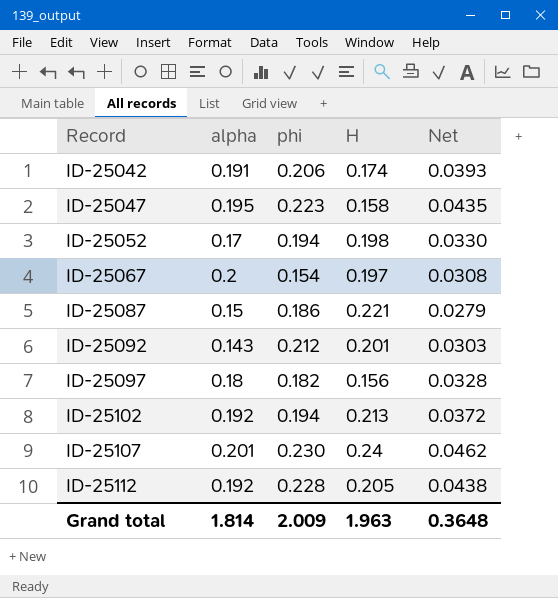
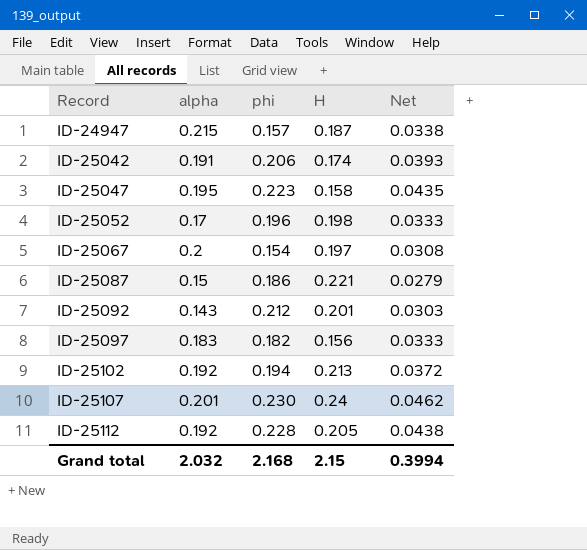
row ID-24947: none -> 0.215 | 0.157 | 0.187 | 0.0338
ID-25052 | phi: 0.194 -> 0.196
ID-25052 | Net: 0.0330 -> 0.0333
ID-25097 | alpha: 0.18 -> 0.183
ID-25097 | Net: 0.0328 -> 0.0333
Grand total | alpha: 1.814 -> 2.032
Grand total | phi: 2.009 -> 2.168
Grand total | H: 1.963 -> 2.15
Grand total | Net: 0.3648 -> 0.3994

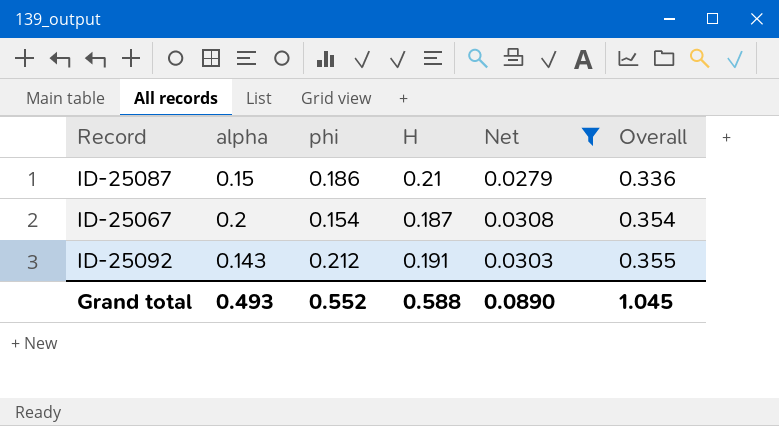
filter: none -> Net <= 0.0308
row order: Record ascending -> Overall ascending
column Overall | formula: none -> [alpha] + [phi]
ID-25087 | H: 0.221 -> 0.21
ID-25067 | H: 0.197 -> 0.187
ID-25092 | H: 0.201 -> 0.191
Grand total | alpha: 2.032 -> 0.493
Grand total | phi: 2.168 -> 0.552
Grand total | H: 2.15 -> 0.588
Grand total | Net: 0.3994 -> 0.0890

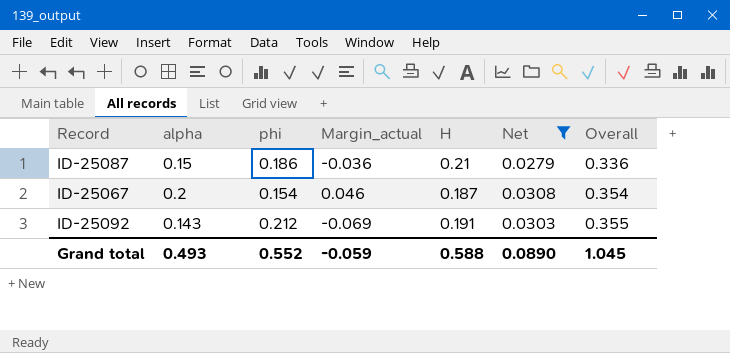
column Margin_actual | formula: none -> [alpha] - [phi]

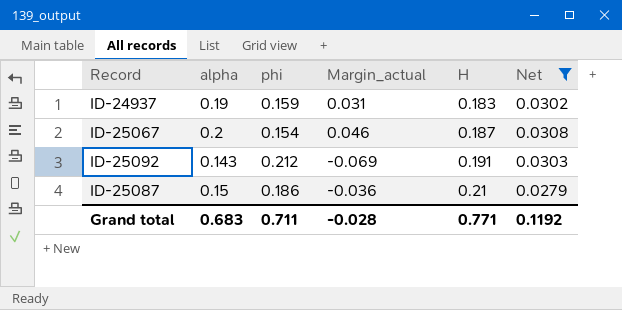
row order: Overall ascending -> H ascending
column Overall | formula: [alpha] + [phi] -> none
row ID-24937: none -> 0.19 | 0.159 | 0.031 | 0.183 | 0.0302
Grand total | alpha: 0.493 -> 0.683
Grand total | phi: 0.552 -> 0.711
Grand total | Margin_actual: -0.059 -> -0.028
Grand total | H: 0.588 -> 0.771
Grand total | Net: 0.0890 -> 0.1192

